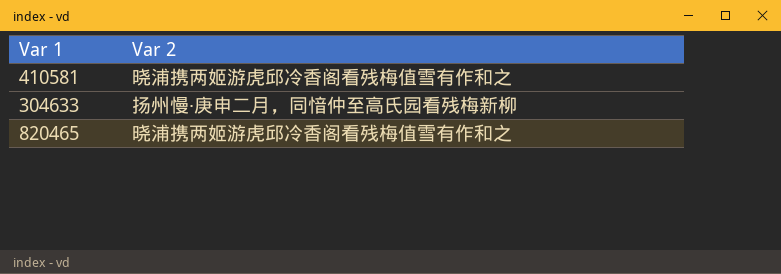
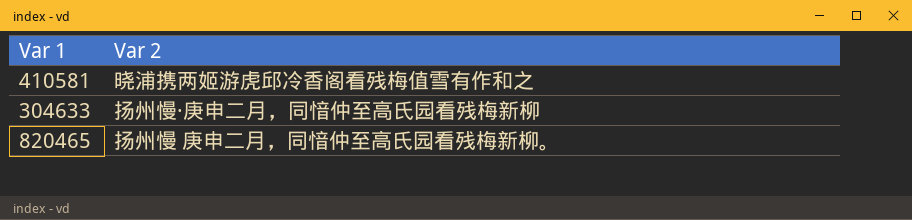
820465 | Var 2: 晓浦携两姬游虎邱冷香阁看残梅值雪有作和之 -> 扬州慢 庚申二月，同愔仲至高氏园看残梅新柳。

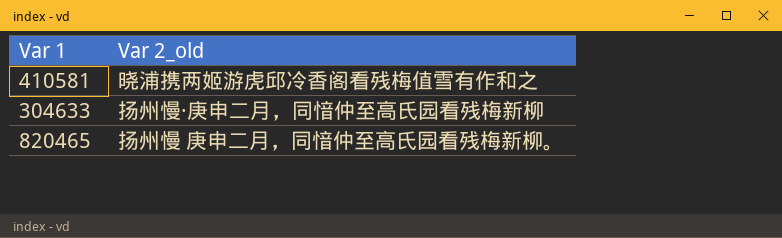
column name: Var 2 -> Var 2_old

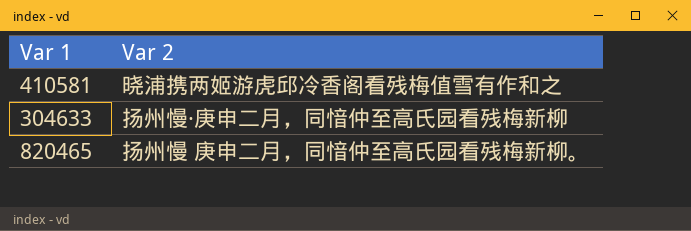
column name: Var 2_old -> Var 2

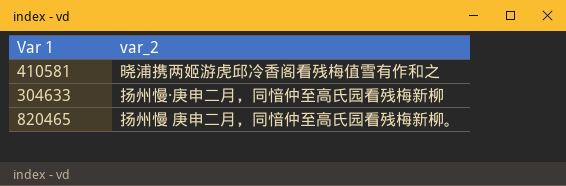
column name: Var 2 -> var_2

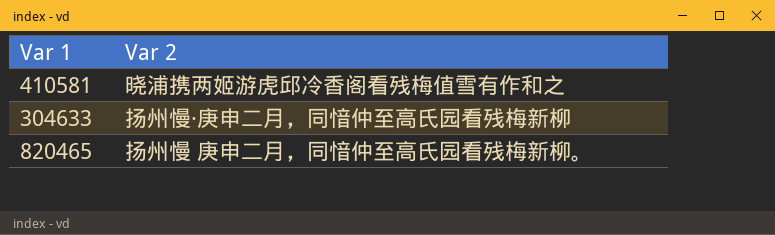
column name: var_2 -> Var 2

